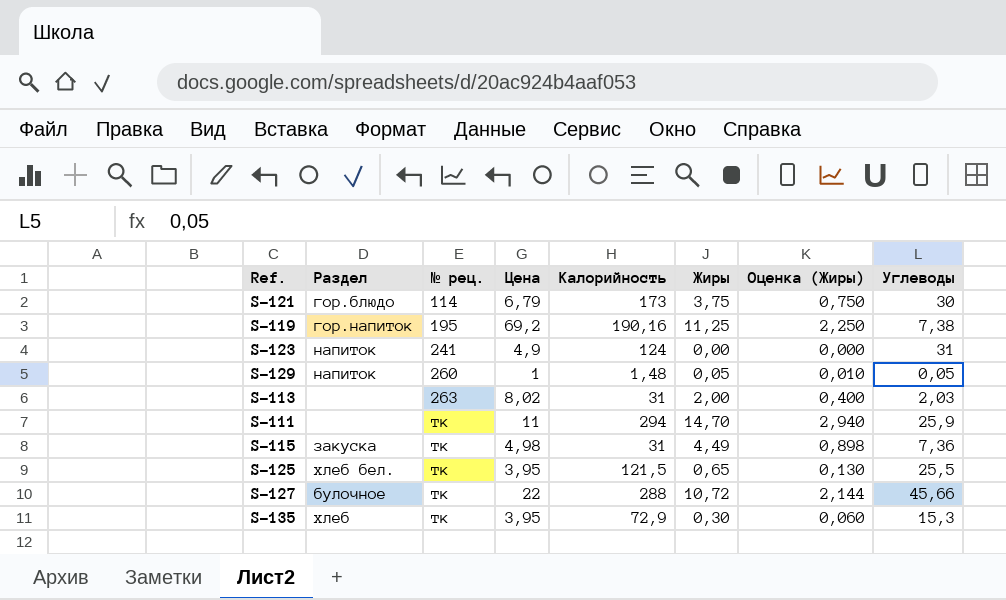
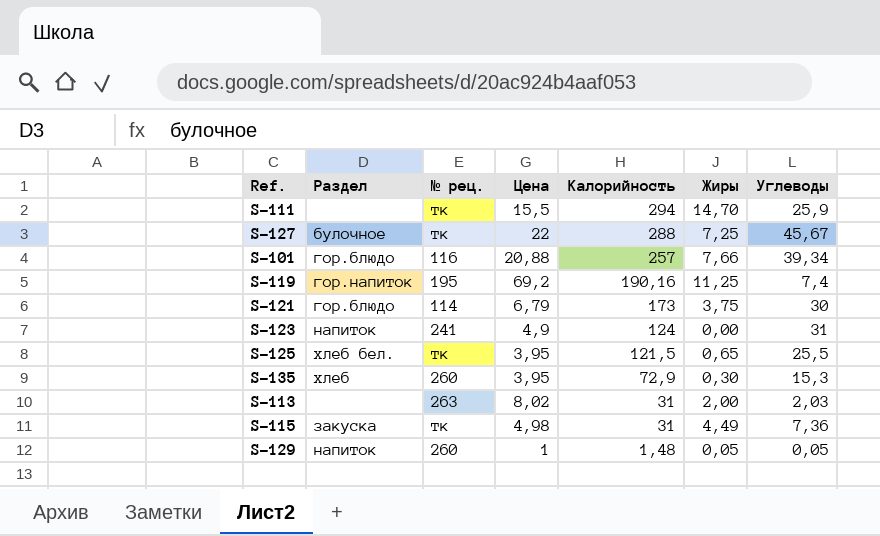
row order: № рец. ascending -> Калорийность descending
column Оценка (Жиры) | formula: [Жиры] * 0,2 -> none
S-111 | Цена: 11 -> 15,5
S-127 | Жиры: 10,72 -> 7,25
S-127 | Углеводы: 45,66 -> 45,67
row S-101: none -> гор.блюдо | 116 | 20,88 | 257 | 7,66 | 39,34
S-119 | Углеводы: 7,38 -> 7,4
S-135 | № рец.: тк -> 260

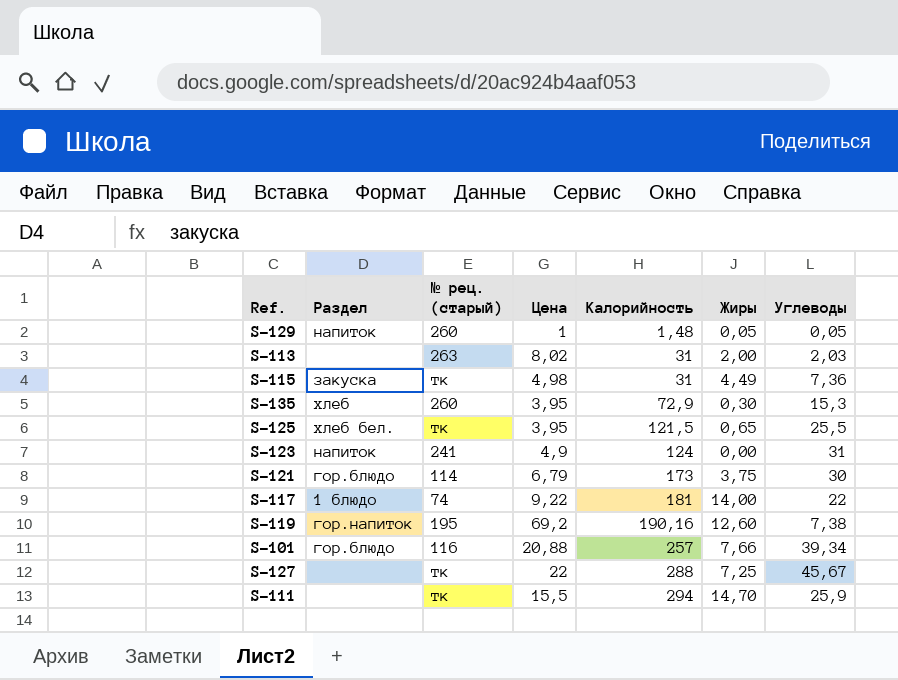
row order: Калорийность descending -> Калорийность ascending
column name: № рец. -> № рец. (старый)
row S-117: none -> 1 блюдо | 74 | 9,22 | 181 | 14,00 | 22
S-119 | Жиры: 11,25 -> 12,60
S-119 | Углеводы: 7,4 -> 7,38
S-127 | Раздел: булочное -> none

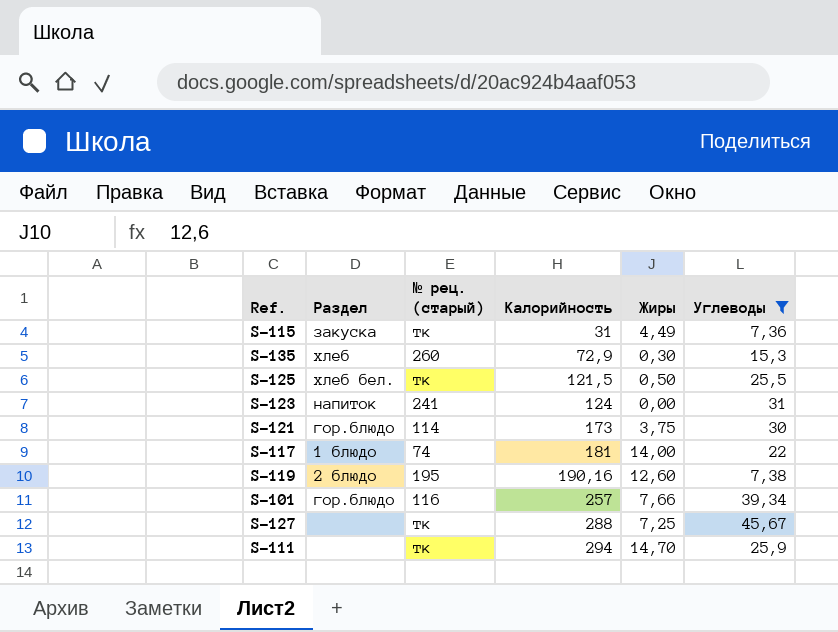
filter: none -> Углеводы >= 7,36
column Цена | position: 4 -> none
S-125 | Жиры: 0,65 -> 0,50
S-119 | Раздел: гор.напиток -> 2 блюдо

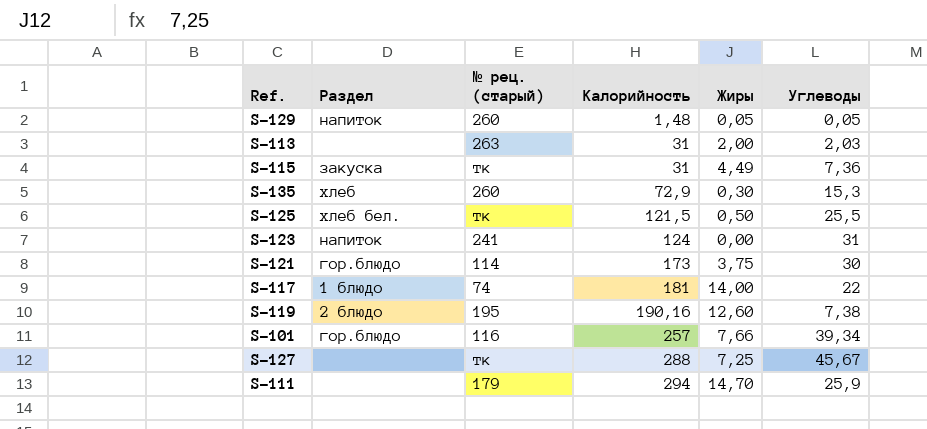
filter: Углеводы >= 7,36 -> none
S-111 | № рец. (старый): тк -> 179

